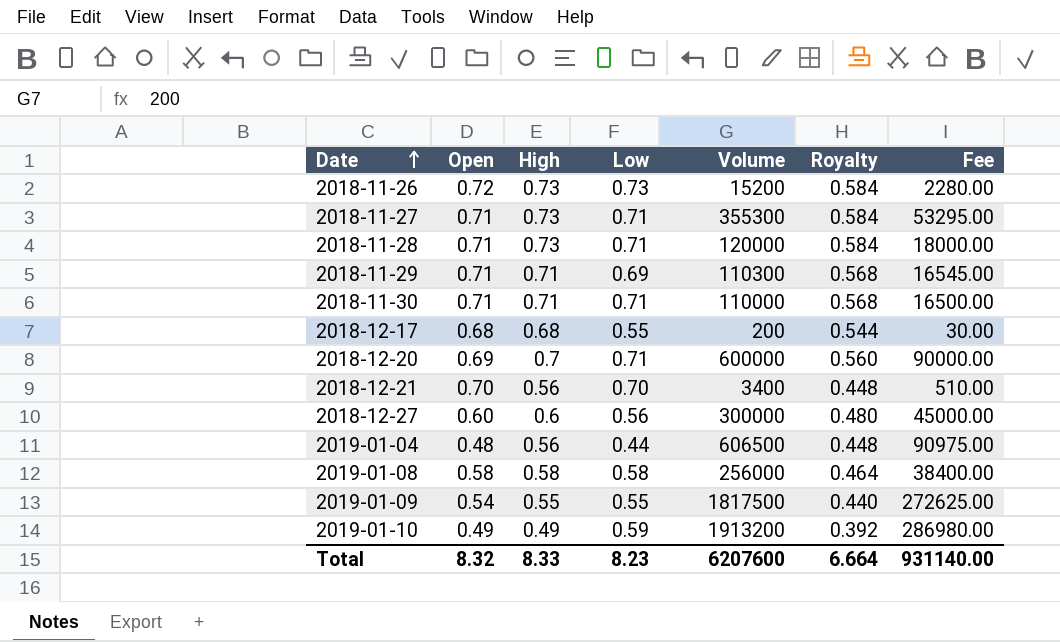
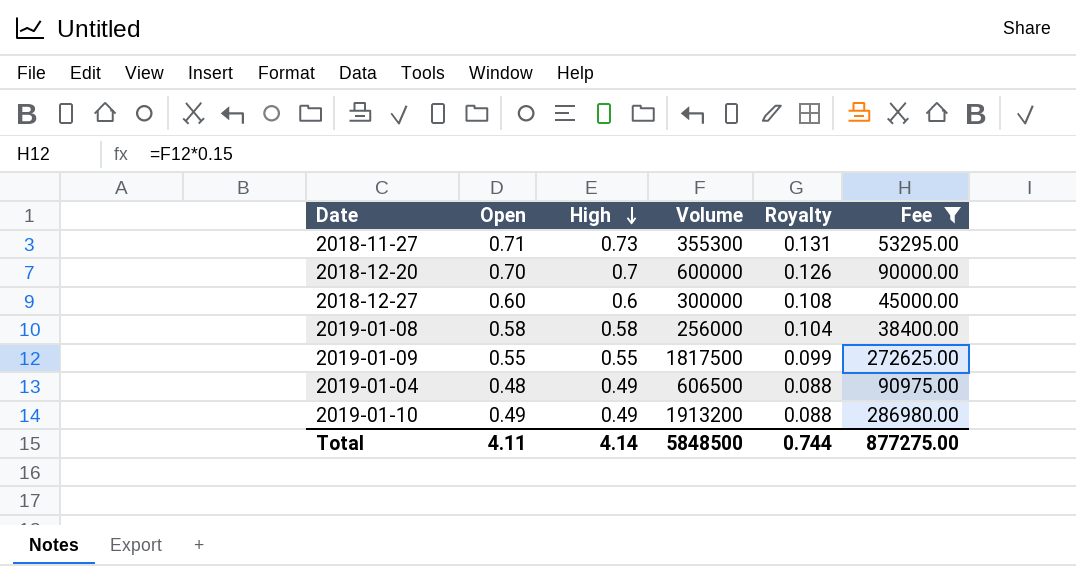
filter: none -> Fee >= 38400.00
row order: Date ascending -> High descending
column Low | position: 4 -> none
column Royalty | formula: [High] * 0.8 -> [High] * 0.18
2018-12-20 | Open: 0.69 -> 0.70
2019-01-09 | Open: 0.54 -> 0.55
2019-01-04 | High: 0.56 -> 0.49
Total | Open: 8.32 -> 4.11
Total | High: 8.33 -> 4.14
Total | Volume: 6207600 -> 5848500
Total | Royalty: 6.664 -> 0.744
Total | Fee: 931140.00 -> 877275.00

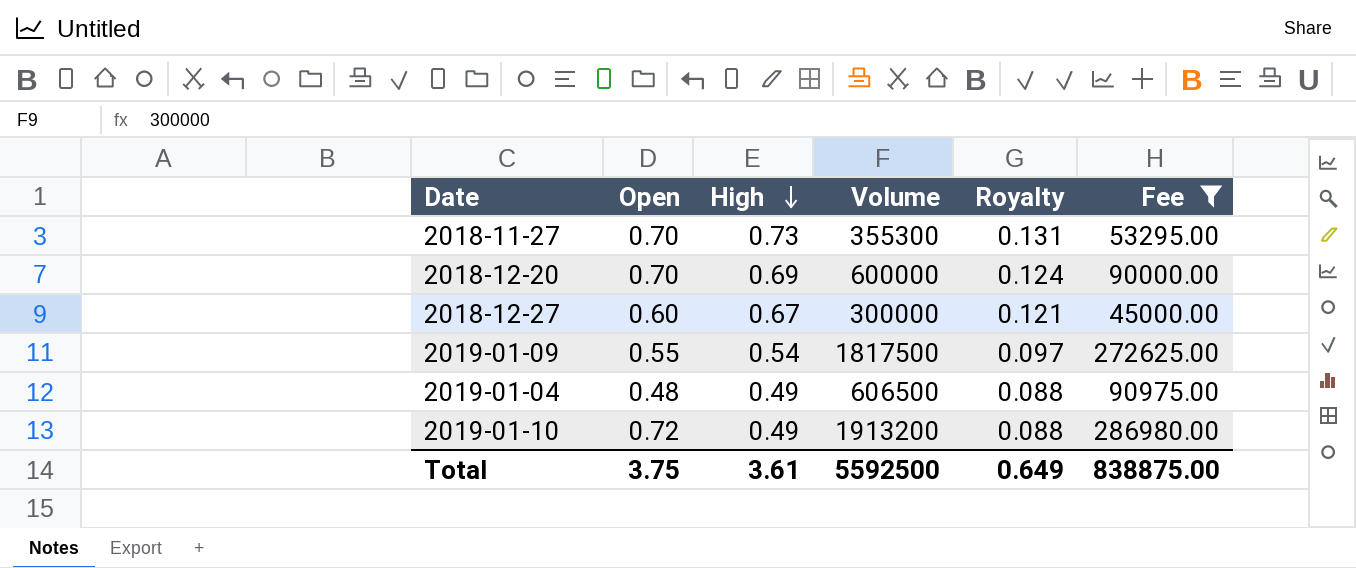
row 2019-01-08: 0.58 | 0.58 | 256000 | 0.104 | 38400.00 -> none
2018-11-27 | Open: 0.71 -> 0.70
2018-12-20 | High: 0.7 -> 0.69
2018-12-20 | Royalty: 0.126 -> 0.124
2018-12-27 | High: 0.6 -> 0.67
2018-12-27 | Royalty: 0.108 -> 0.121
2019-01-09 | High: 0.55 -> 0.54
2019-01-09 | Royalty: 0.099 -> 0.097
2019-01-10 | Open: 0.49 -> 0.72
Total | Open: 4.11 -> 3.75
Total | High: 4.14 -> 3.61
Total | Volume: 5848500 -> 5592500
Total | Royalty: 0.744 -> 0.649
Total | Fee: 877275.00 -> 838875.00

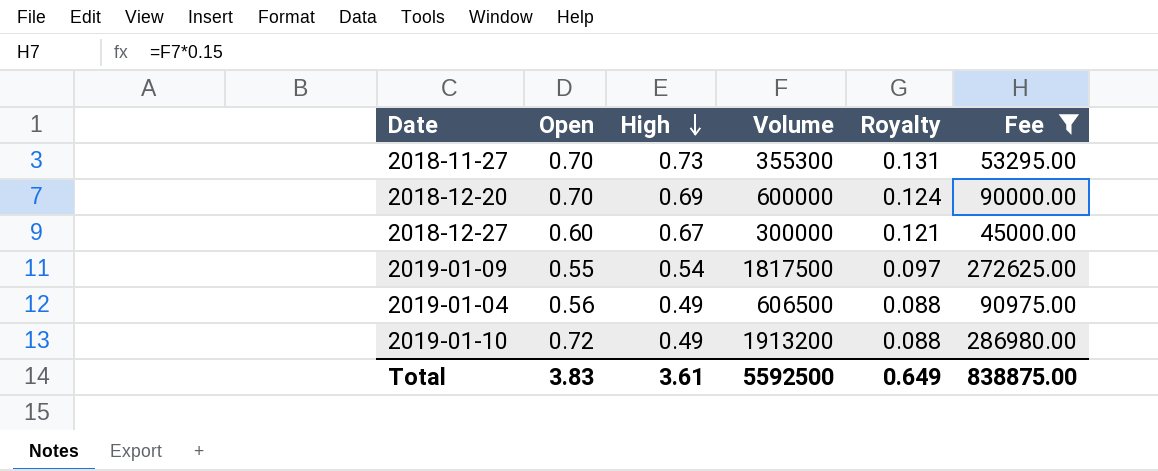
2019-01-04 | Open: 0.48 -> 0.56
Total | Open: 3.75 -> 3.83

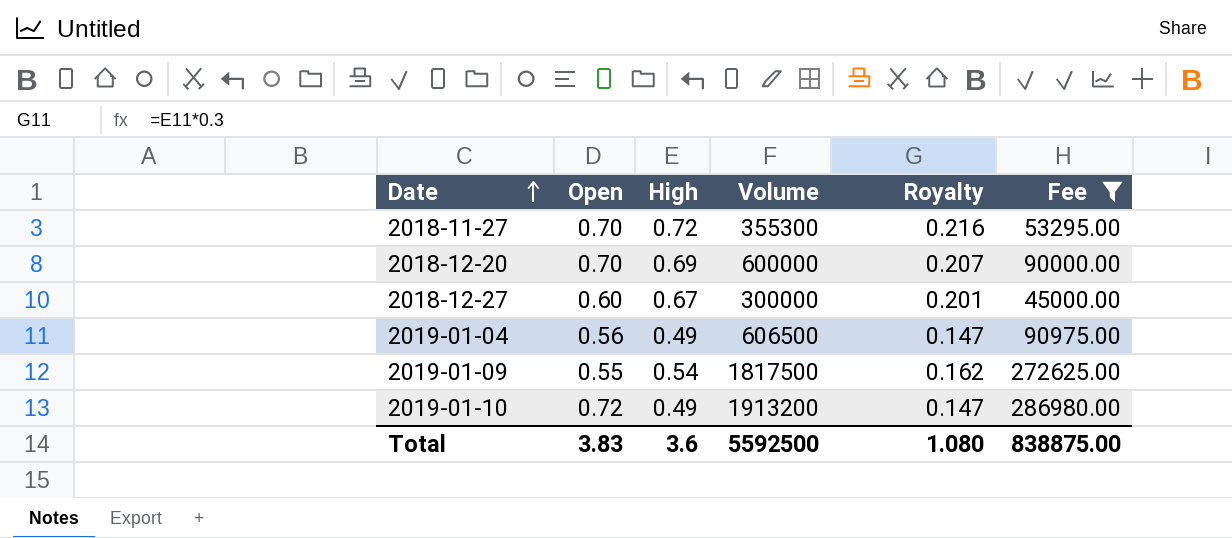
row order: High descending -> Date ascending
column Royalty | formula: [High] * 0.18 -> [High] * 0.3
2018-11-27 | High: 0.73 -> 0.72
Total | High: 3.61 -> 3.6
Total | Royalty: 0.649 -> 1.080

